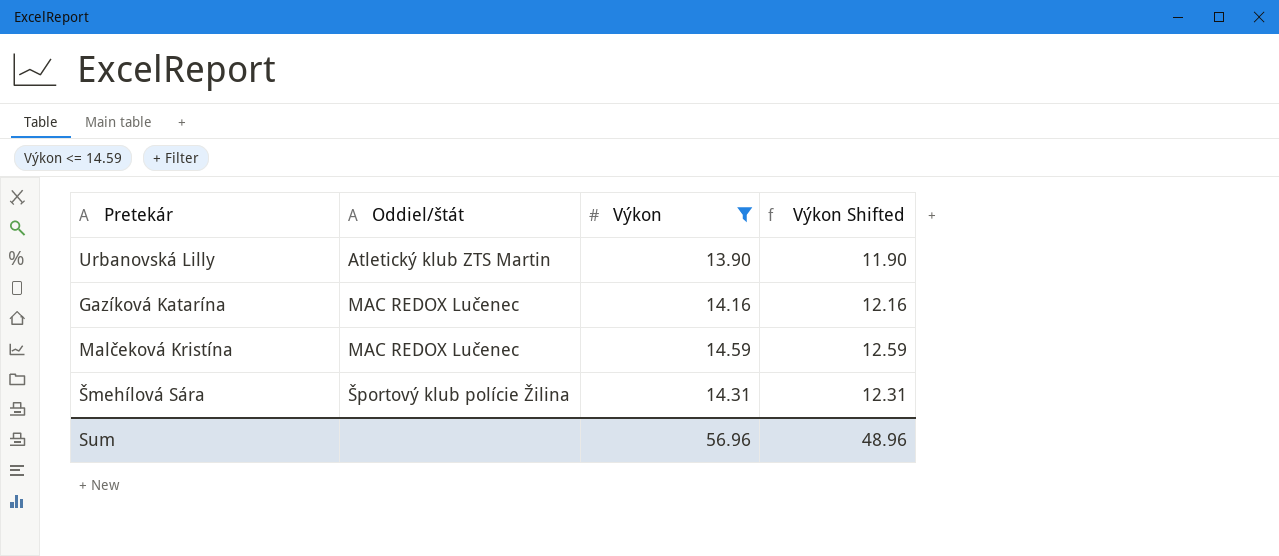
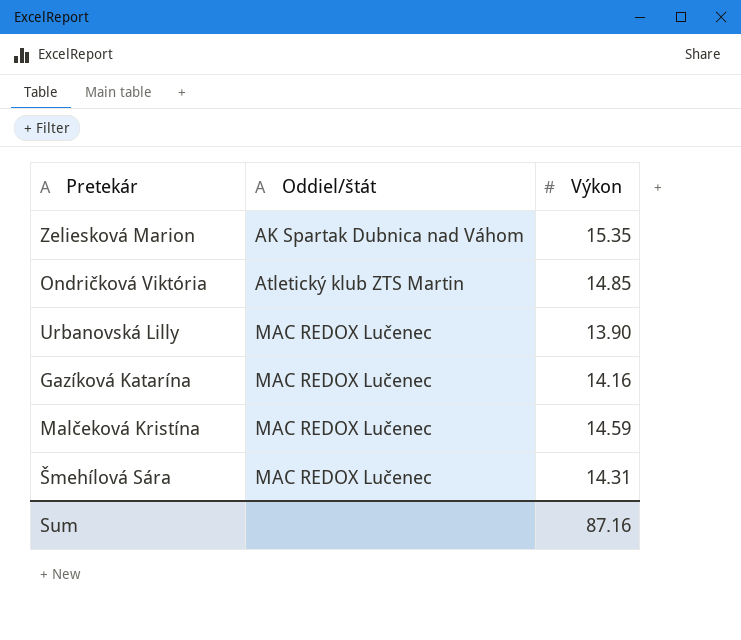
filter: Výkon <= 14.59 -> none
column Výkon Shifted | formula: [Výkon] - 2 -> none
Urbanovská Lilly | Oddiel/štát: Atletický klub ZTS Martin -> MAC REDOX Lučenec
Šmehílová Sára | Oddiel/štát: Športový klub polície Žilina -> MAC REDOX Lučenec
Sum | Výkon: 56.96 -> 87.16

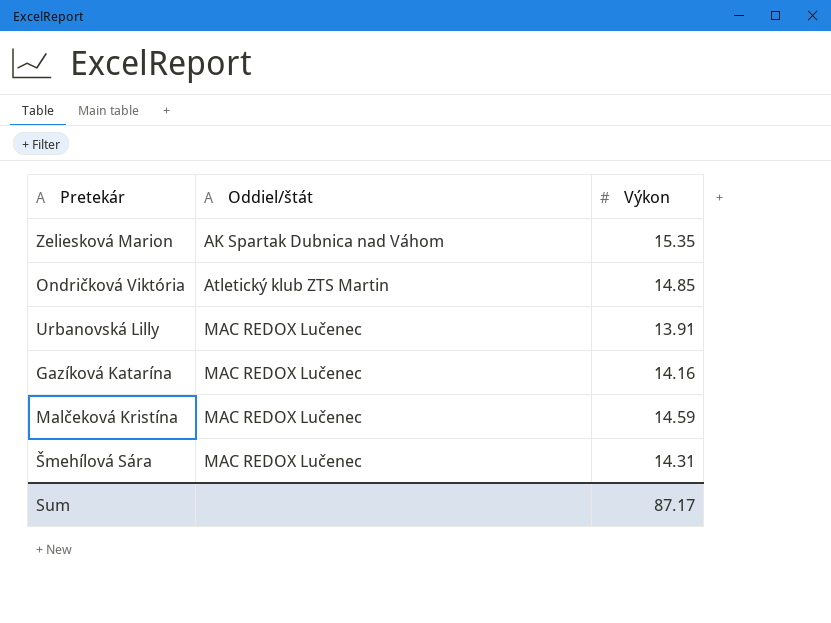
Urbanovská Lilly | Výkon: 13.90 -> 13.91
Sum | Výkon: 87.16 -> 87.17

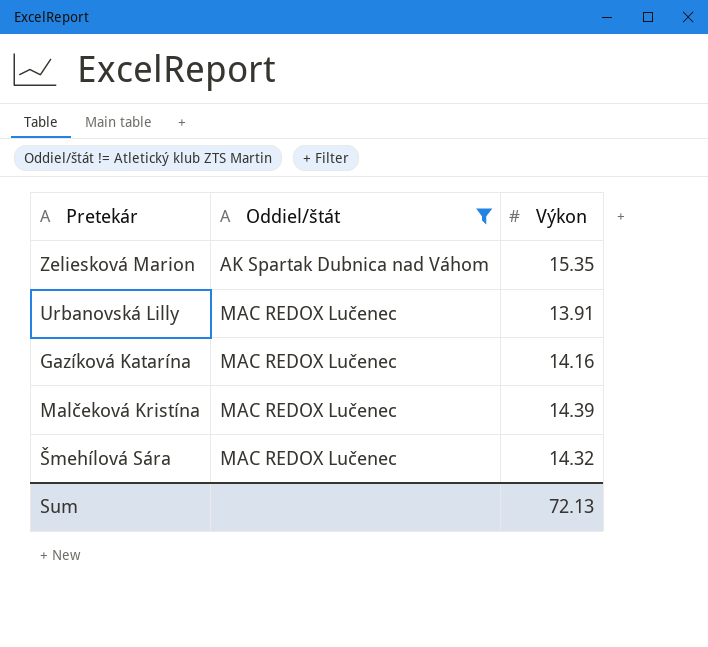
filter: none -> Oddiel/štát != Atletický klub ZTS Martin
Malčeková Kristína | Výkon: 14.59 -> 14.39
Šmehílová Sára | Výkon: 14.31 -> 14.32
Sum | Výkon: 87.17 -> 72.13

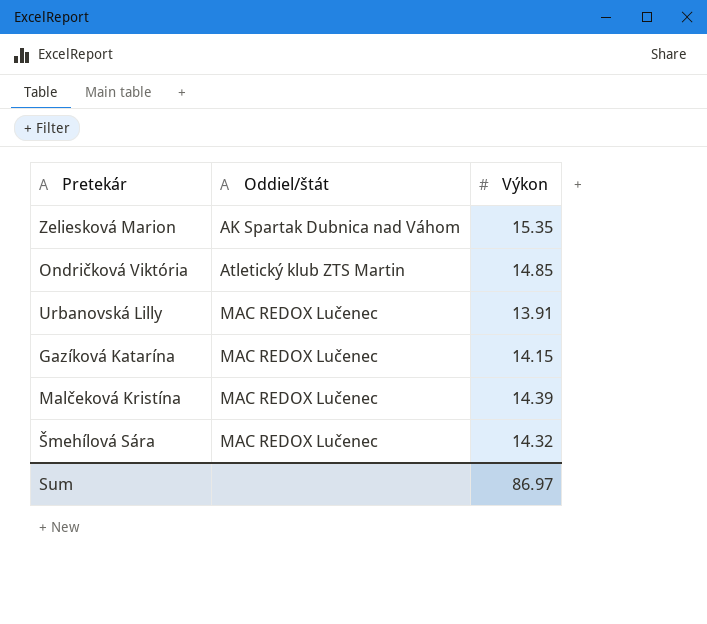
filter: Oddiel/štát != Atletický klub ZTS Martin -> none
Gazíková Katarína | Výkon: 14.16 -> 14.15
Sum | Výkon: 72.13 -> 86.97

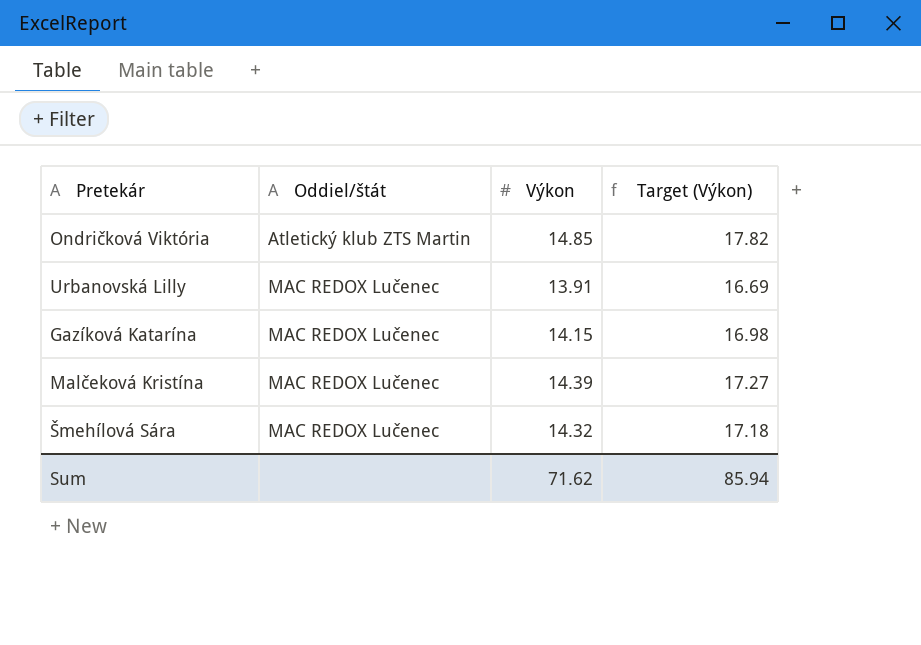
column Target (Výkon) | formula: none -> [Výkon] * 1.2
row Zeliesková Marion: AK Spartak Dubnica nad Váhom | 15.35 -> none
Sum | Výkon: 86.97 -> 71.62

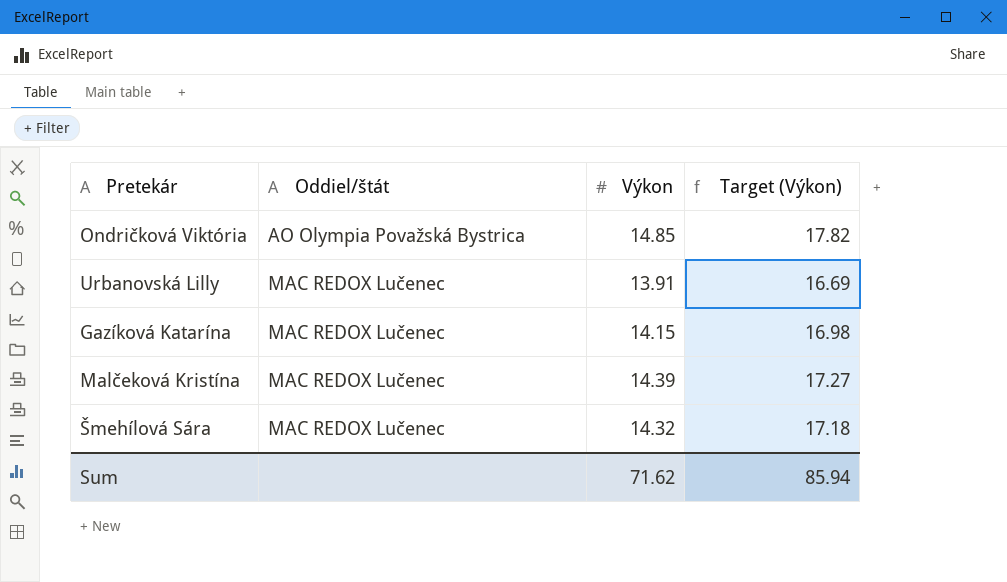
Ondričková Viktória | Oddiel/štát: Atletický klub ZTS Martin -> AO Olympia Považská Bystrica

